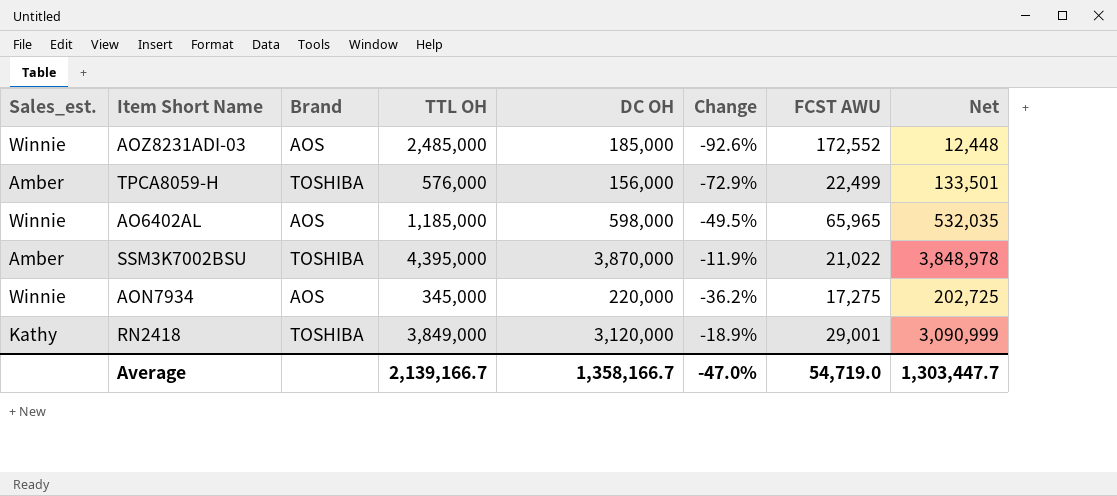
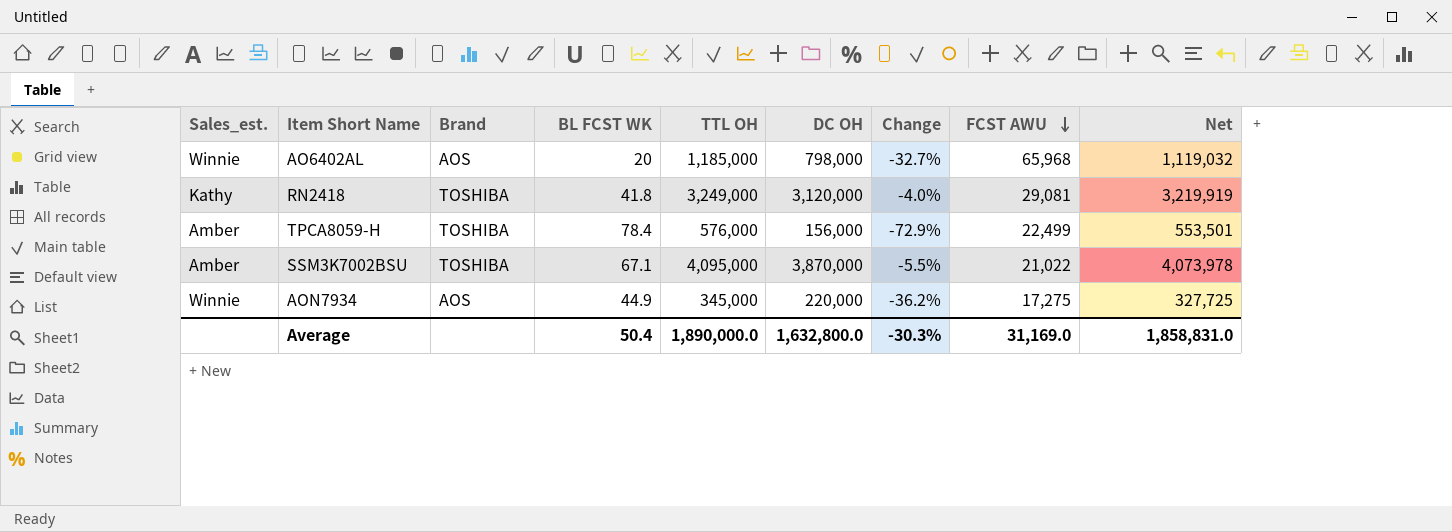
row order: none -> FCST AWU descending
column BL FCST WK | position: none -> 4
column Net | formula: [DC OH] - [FCST AWU] -> [TTL OH] - [FCST AWU]
row AOZ8231ADI-03: Winnie | AOS | 2,485,000 | 185,000 | -92.6% | 172,552 | 12,448 -> none
AO6402AL | DC OH: 598,000 -> 798,000
AO6402AL | Change: -49.5% -> -32.7%
AO6402AL | FCST AWU: 65,965 -> 65,968
RN2418 | TTL OH: 3,849,000 -> 3,249,000
RN2418 | Change: -18.9% -> -4.0%
RN2418 | FCST AWU: 29,001 -> 29,081
SSM3K7002BSU | TTL OH: 4,395,000 -> 4,095,000
SSM3K7002BSU | Change: -11.9% -> -5.5%
Average | TTL OH: 2,139,166.7 -> 1,890,000.0
Average | DC OH: 1,358,166.7 -> 1,632,800.0
Average | Change: -47.0% -> -30.3%
Average | FCST AWU: 54,719.0 -> 31,169.0
Average | Net: 1,303,447.7 -> 1,858,831.0

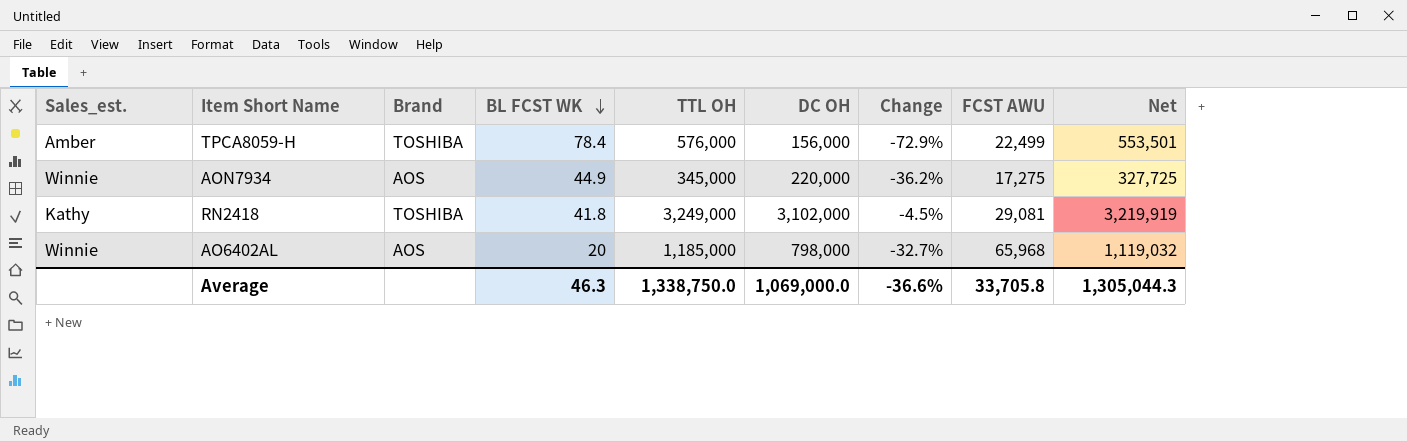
row order: FCST AWU descending -> BL FCST WK descending
row SSM3K7002BSU: Amber | TOSHIBA | 67.1 | 4,095,000 | 3,870,000 | -5.5% | 21,022 | 4,073,978 -> none
RN2418 | DC OH: 3,120,000 -> 3,102,000
RN2418 | Change: -4.0% -> -4.5%
Average | BL FCST WK: 50.4 -> 46.3
Average | TTL OH: 1,890,000.0 -> 1,338,750.0
Average | DC OH: 1,632,800.0 -> 1,069,000.0
Average | Change: -30.3% -> -36.6%
Average | FCST AWU: 31,169.0 -> 33,705.8
Average | Net: 1,858,831.0 -> 1,305,044.3

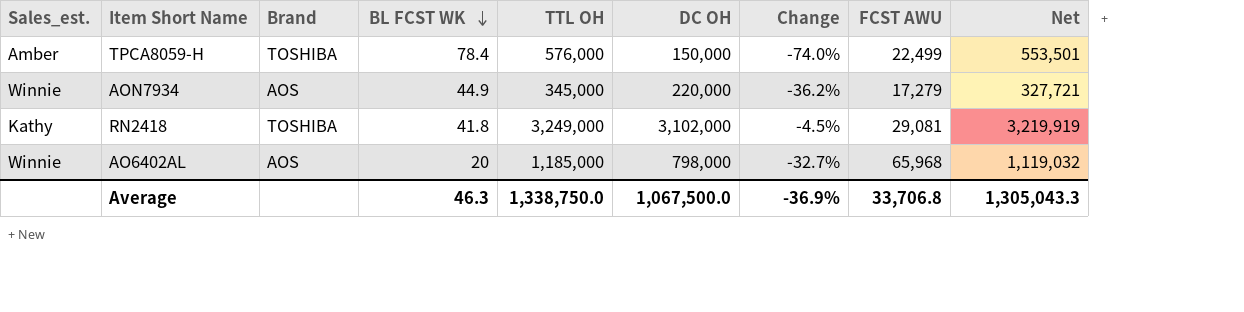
TPCA8059-H | DC OH: 156,000 -> 150,000
TPCA8059-H | Change: -72.9% -> -74.0%
AON7934 | FCST AWU: 17,275 -> 17,279
AON7934 | Net: 327,725 -> 327,721
Average | DC OH: 1,069,000.0 -> 1,067,500.0
Average | Change: -36.6% -> -36.9%
Average | FCST AWU: 33,705.8 -> 33,706.8
Average | Net: 1,305,044.3 -> 1,305,043.3

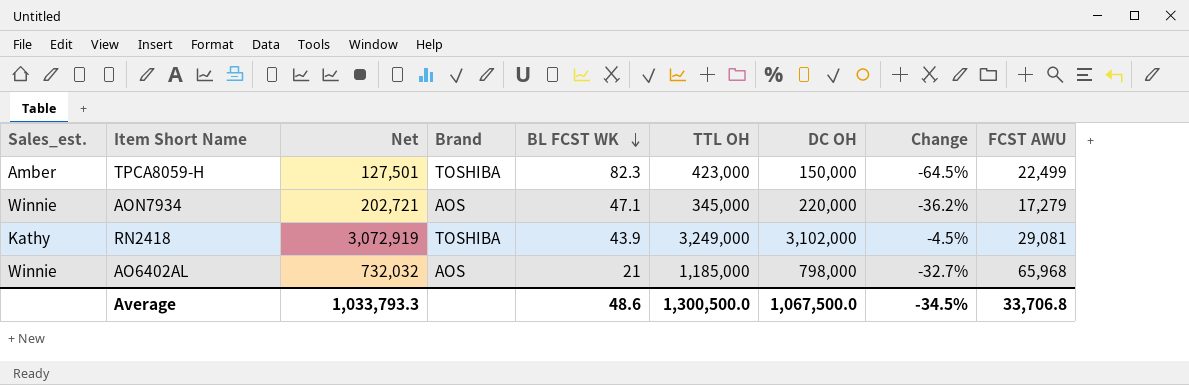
column Net | formula: [TTL OH] - [FCST AWU] -> [DC OH] - [FCST AWU]
column Net | position: 9 -> 3
TPCA8059-H | BL FCST WK: 78.4 -> 82.3
TPCA8059-H | TTL OH: 576,000 -> 423,000
TPCA8059-H | Change: -74.0% -> -64.5%
AON7934 | BL FCST WK: 44.9 -> 47.1
RN2418 | BL FCST WK: 41.8 -> 43.9
AO6402AL | BL FCST WK: 20 -> 21
Average | Net: 1,305,043.3 -> 1,033,793.3
Average | BL FCST WK: 46.3 -> 48.6
Average | TTL OH: 1,338,750.0 -> 1,300,500.0
Average | Change: -36.9% -> -34.5%

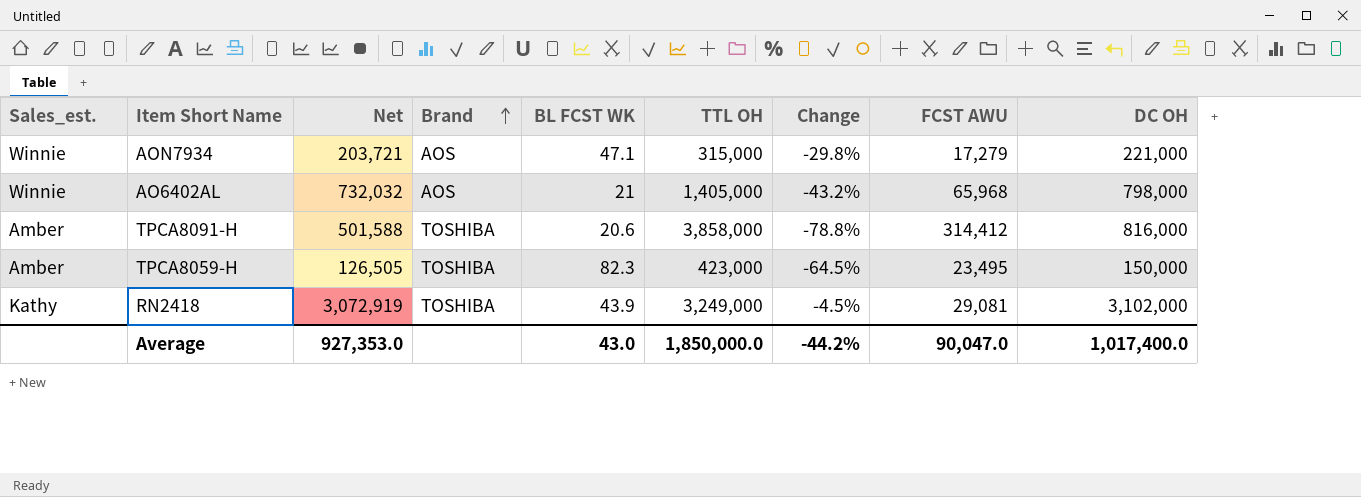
row order: BL FCST WK descending -> Brand ascending
column DC OH | position: 7 -> 9
AON7934 | Net: 202,721 -> 203,721
AON7934 | TTL OH: 345,000 -> 315,000
AON7934 | Change: -36.2% -> -29.8%
AON7934 | DC OH: 220,000 -> 221,000
AO6402AL | TTL OH: 1,185,000 -> 1,405,000
AO6402AL | Change: -32.7% -> -43.2%
row TPCA8091-H: none -> Amber | 501,588 | TOSHIBA | 20.6 | 3,858,000 | -78.8% | 314,412 | 816,000
TPCA8059-H | Net: 127,501 -> 126,505
TPCA8059-H | FCST AWU: 22,499 -> 23,495
Average | Net: 1,033,793.3 -> 927,353.0
Average | BL FCST WK: 48.6 -> 43.0
Average | TTL OH: 1,300,500.0 -> 1,850,000.0
Average | Change: -34.5% -> -44.2%
Average | FCST AWU: 33,706.8 -> 90,047.0
Average | DC OH: 1,067,500.0 -> 1,017,400.0

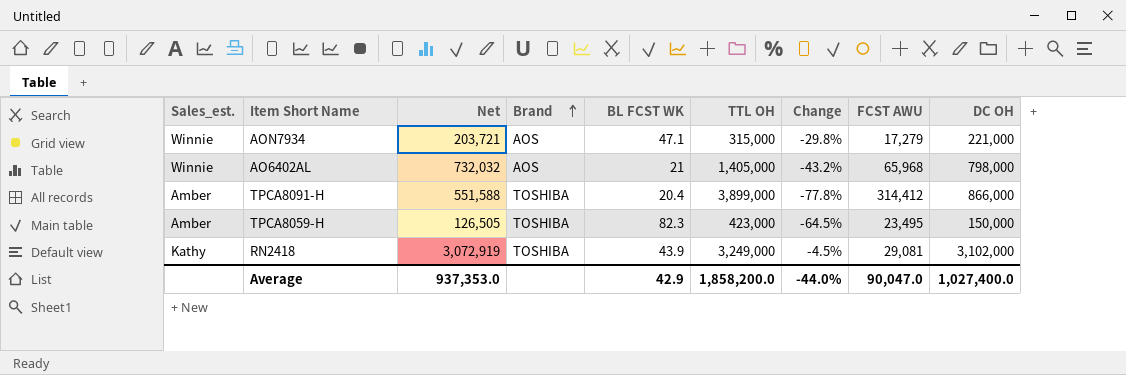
TPCA8091-H | Net: 501,588 -> 551,588
TPCA8091-H | BL FCST WK: 20.6 -> 20.4
TPCA8091-H | TTL OH: 3,858,000 -> 3,899,000
TPCA8091-H | Change: -78.8% -> -77.8%
TPCA8091-H | DC OH: 816,000 -> 866,000
Average | Net: 927,353.0 -> 937,353.0
Average | BL FCST WK: 43.0 -> 42.9
Average | TTL OH: 1,850,000.0 -> 1,858,200.0
Average | Change: -44.2% -> -44.0%
Average | DC OH: 1,017,400.0 -> 1,027,400.0

